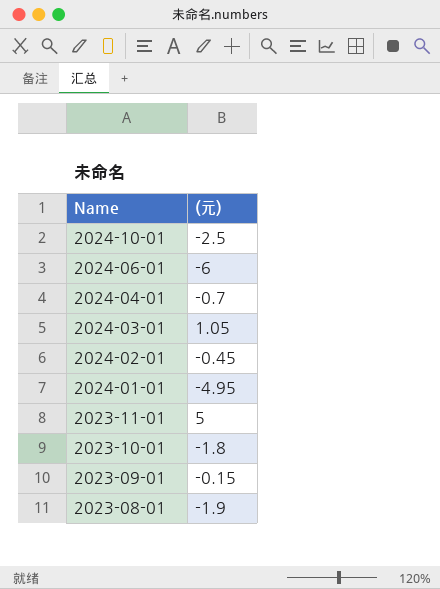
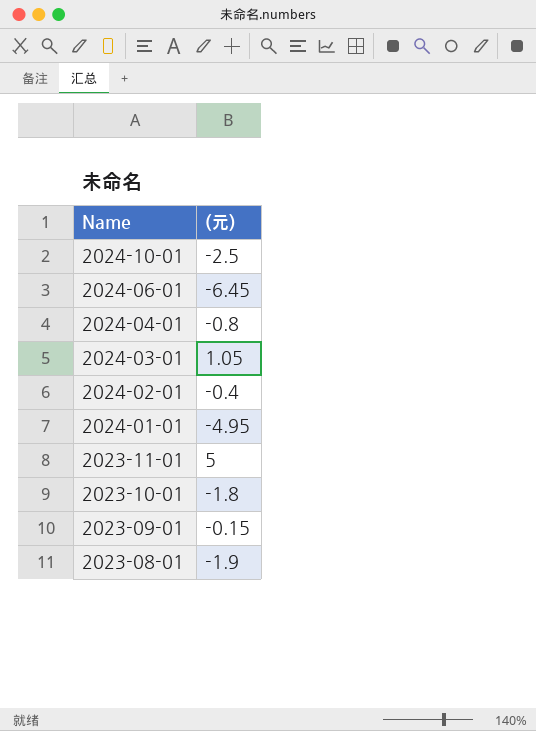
2024-06-01 | (元): -6 -> -6.45
2024-04-01 | (元): -0.7 -> -0.8
2024-02-01 | (元): -0.45 -> -0.4

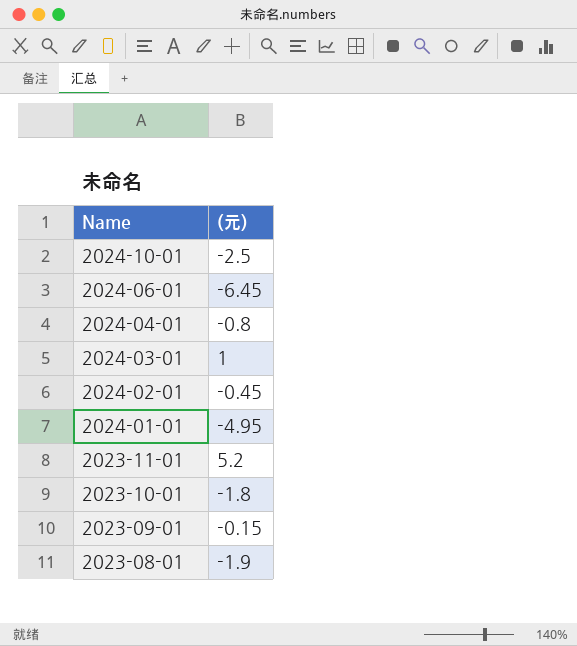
2024-03-01 | (元): 1.05 -> 1
2024-02-01 | (元): -0.4 -> -0.45
2023-11-01 | (元): 5 -> 5.2

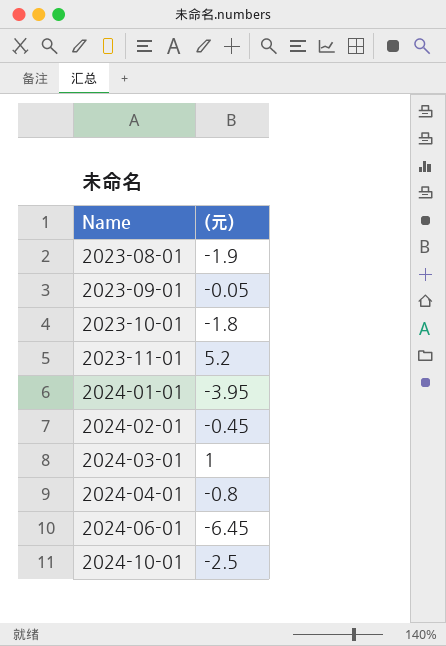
row order: Name descending -> Name ascending
2023-09-01 | (元): -0.15 -> -0.05
2024-01-01 | (元): -4.95 -> -3.95

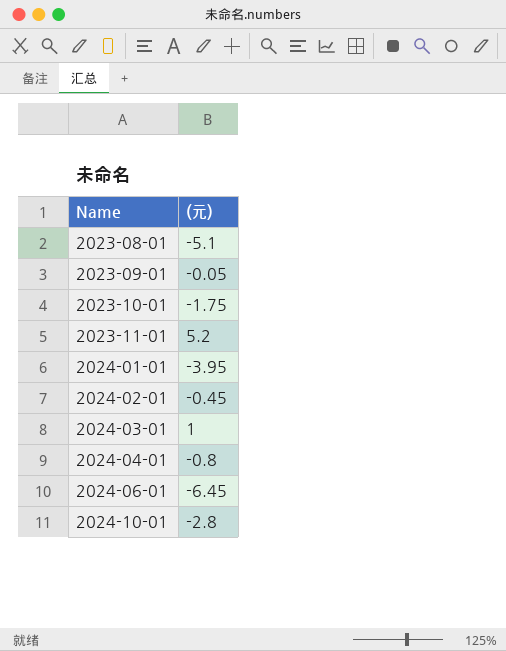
2023-08-01 | (元): -1.9 -> -5.1
2023-10-01 | (元): -1.8 -> -1.75
2024-10-01 | (元): -2.5 -> -2.8

